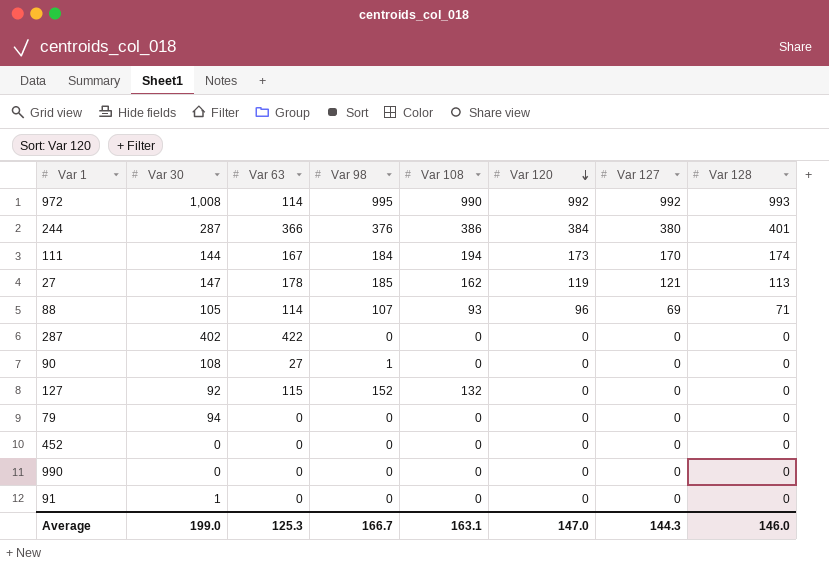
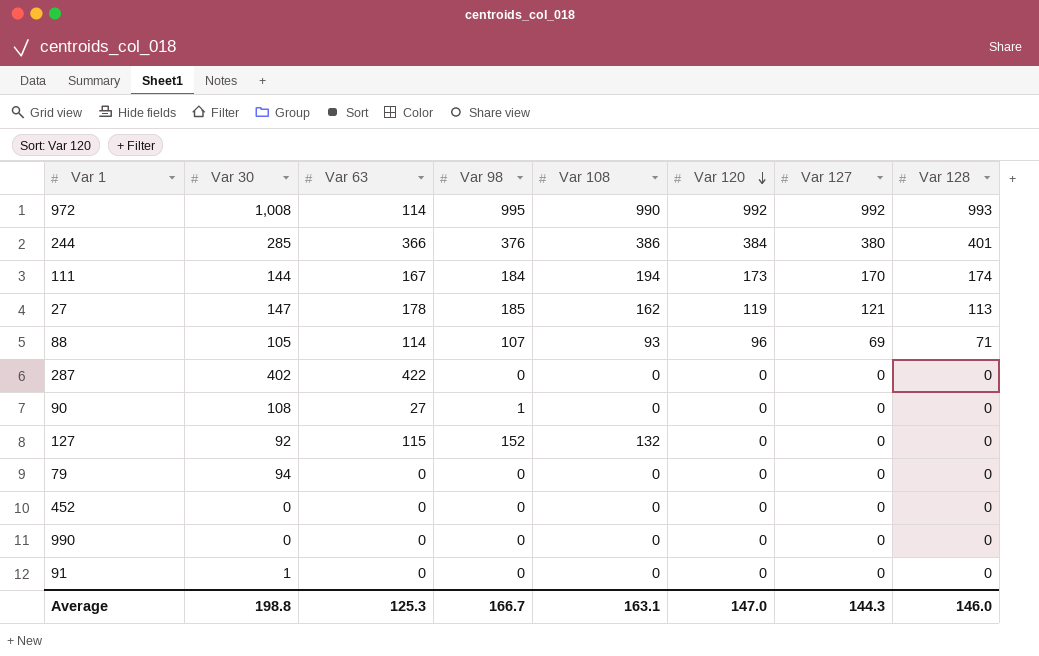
244 | Var 30: 287 -> 285
Average | Var 30: 199.0 -> 198.8

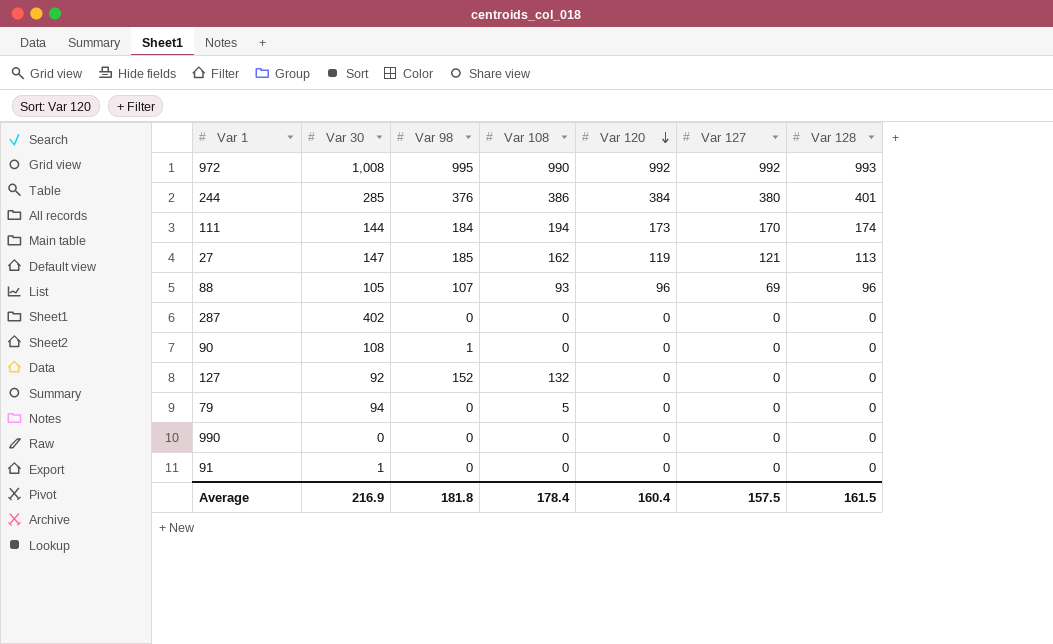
column Var 63 | position: 3 -> none
row 452: 0 | 0 | 0 | 0 | 0 | 0 | 0 -> none
88 | Var 128: 71 -> 96
79 | Var 108: 0 -> 5
Average | Var 30: 198.8 -> 216.9
Average | Var 98: 166.7 -> 181.8
Average | Var 108: 163.1 -> 178.4
Average | Var 120: 147.0 -> 160.4
Average | Var 127: 144.3 -> 157.5
Average | Var 128: 146.0 -> 161.5

